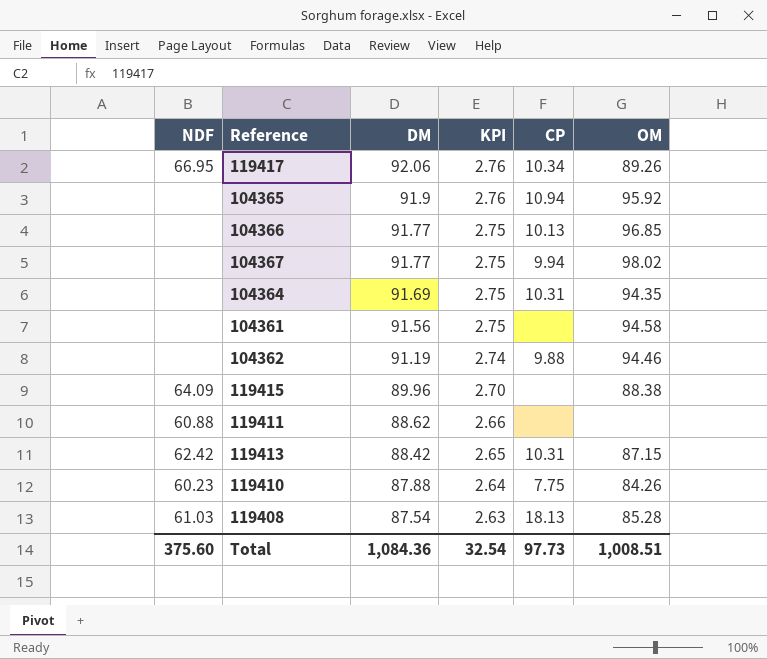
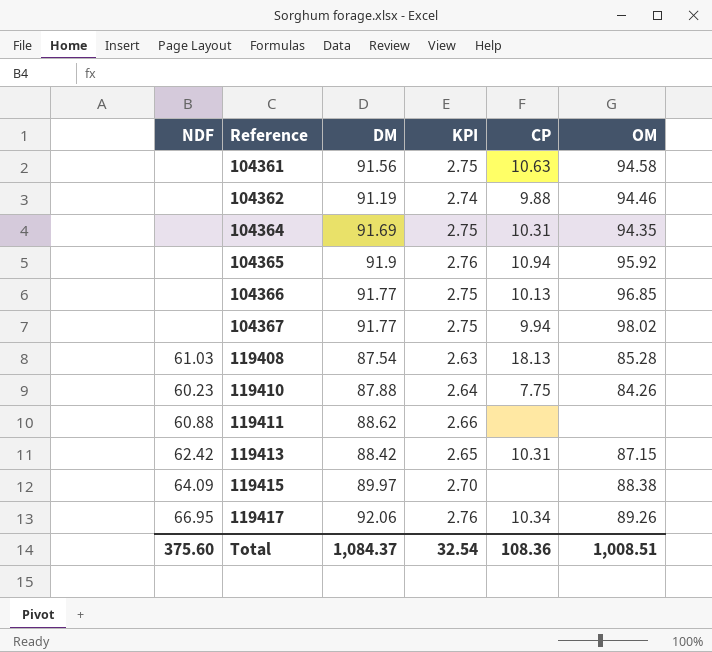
row order: DM descending -> Reference ascending
104361 | CP: none -> 10.63
119415 | DM: 89.96 -> 89.97
Total | DM: 1,084.36 -> 1,084.37
Total | CP: 97.73 -> 108.36

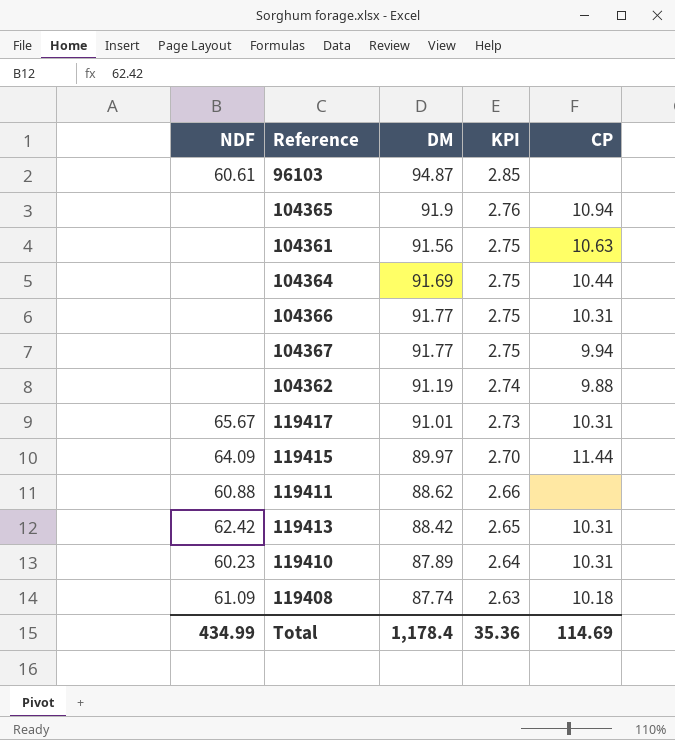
row order: Reference ascending -> KPI descending
column OM | position: 6 -> none
row 96103: none -> 60.61 | 94.87 | 2.85 | none
104364 | CP: 10.31 -> 10.44
104366 | CP: 10.13 -> 10.31
119417 | NDF: 66.95 -> 65.67
119417 | DM: 92.06 -> 91.01
119417 | KPI: 2.76 -> 2.73
119417 | CP: 10.34 -> 10.31
119415 | CP: none -> 11.44
119410 | DM: 87.88 -> 87.89
119410 | CP: 7.75 -> 10.31
119408 | NDF: 61.03 -> 61.09
119408 | DM: 87.54 -> 87.74
119408 | CP: 18.13 -> 10.18
Total | NDF: 375.60 -> 434.99
Total | DM: 1,084.37 -> 1,178.4
Total | KPI: 32.54 -> 35.36
Total | CP: 108.36 -> 114.69

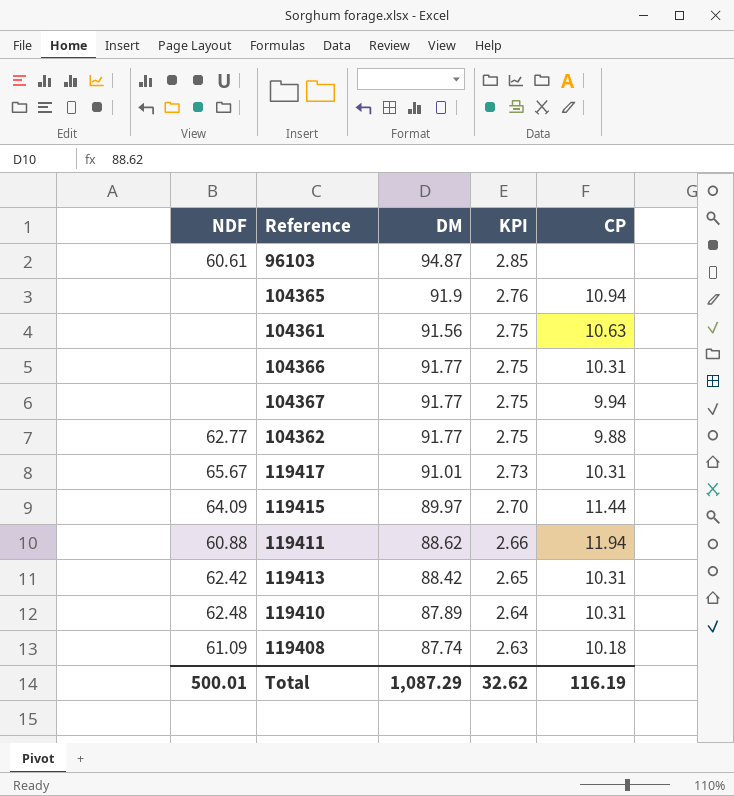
row 104364: none | 91.69 | 2.75 | 10.44 -> none
104362 | NDF: none -> 62.77
104362 | DM: 91.19 -> 91.77
104362 | KPI: 2.74 -> 2.75
119411 | CP: none -> 11.94
119410 | NDF: 60.23 -> 62.48
Total | NDF: 434.99 -> 500.01
Total | DM: 1,178.4 -> 1,087.29
Total | KPI: 35.36 -> 32.62
Total | CP: 114.69 -> 116.19

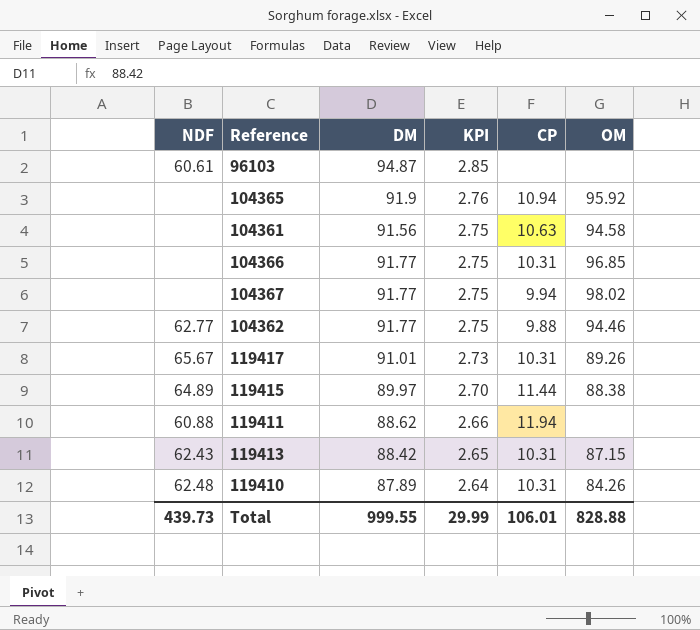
column OM | position: none -> 6
row 119408: 61.09 | 87.74 | 2.63 | 10.18 -> none
119415 | NDF: 64.09 -> 64.89
119413 | NDF: 62.42 -> 62.43
Total | NDF: 500.01 -> 439.73
Total | DM: 1,087.29 -> 999.55
Total | KPI: 32.62 -> 29.99
Total | CP: 116.19 -> 106.01

